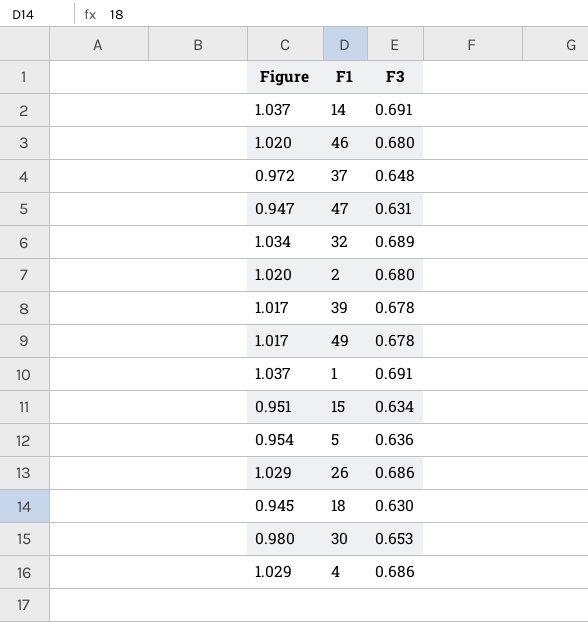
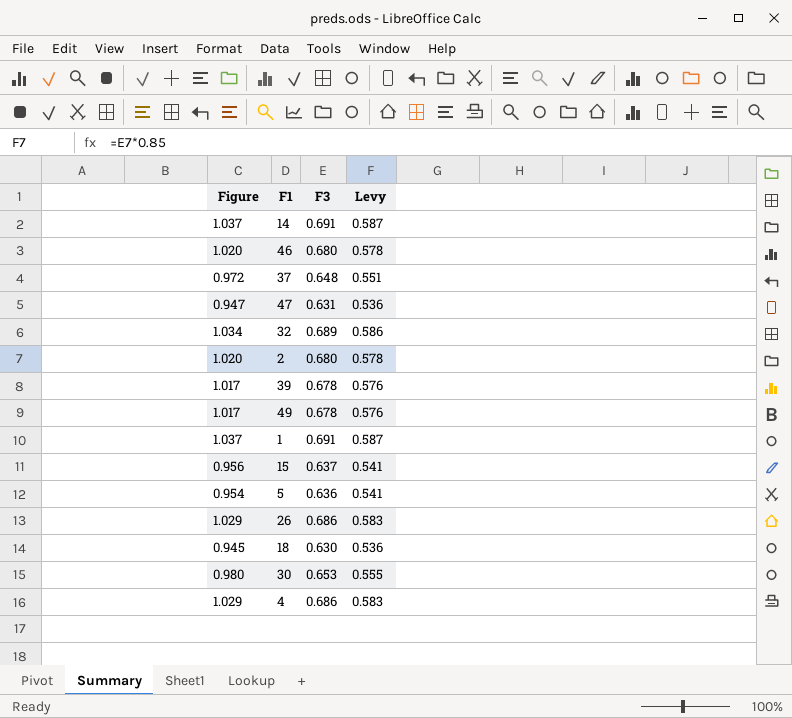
column Levy | formula: none -> [F3] * 0.85
15 | Figure: 0.951 -> 0.956
15 | F3: 0.634 -> 0.637

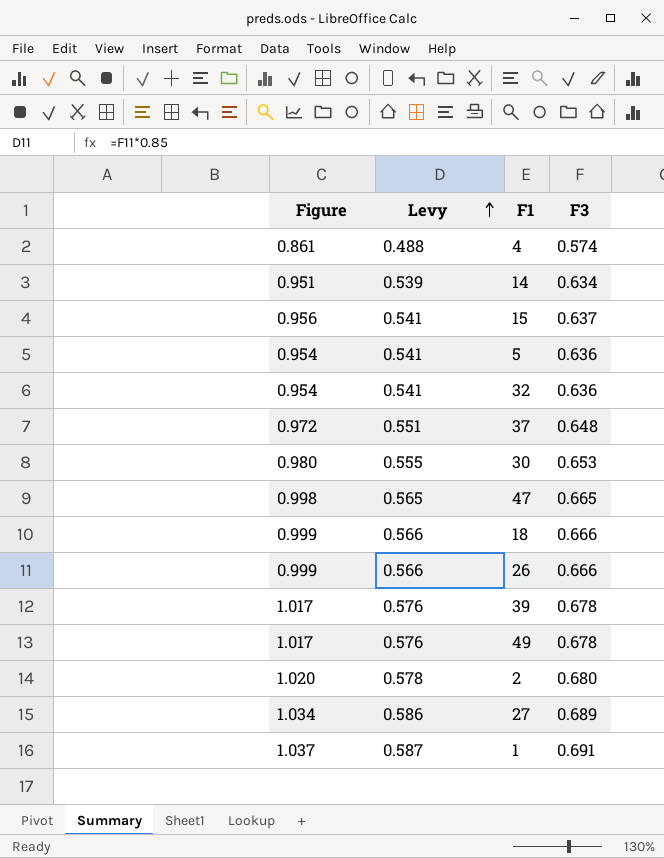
row order: none -> Levy ascending
column Levy | position: 4 -> 2
row 46: 1.020 | 0.680 | 0.578 -> none
4 | Figure: 1.029 -> 0.861
4 | Levy: 0.583 -> 0.488
4 | F3: 0.686 -> 0.574
14 | Figure: 1.037 -> 0.951
14 | Levy: 0.587 -> 0.539
14 | F3: 0.691 -> 0.634
32 | Figure: 1.034 -> 0.954
32 | Levy: 0.586 -> 0.541
32 | F3: 0.689 -> 0.636
47 | Figure: 0.947 -> 0.998
47 | Levy: 0.536 -> 0.565
47 | F3: 0.631 -> 0.665
18 | Figure: 0.945 -> 0.999
18 | Levy: 0.536 -> 0.566
18 | F3: 0.630 -> 0.666
26 | Figure: 1.029 -> 0.999
26 | Levy: 0.583 -> 0.566
26 | F3: 0.686 -> 0.666
row 27: none -> 1.034 | 0.586 | 0.689

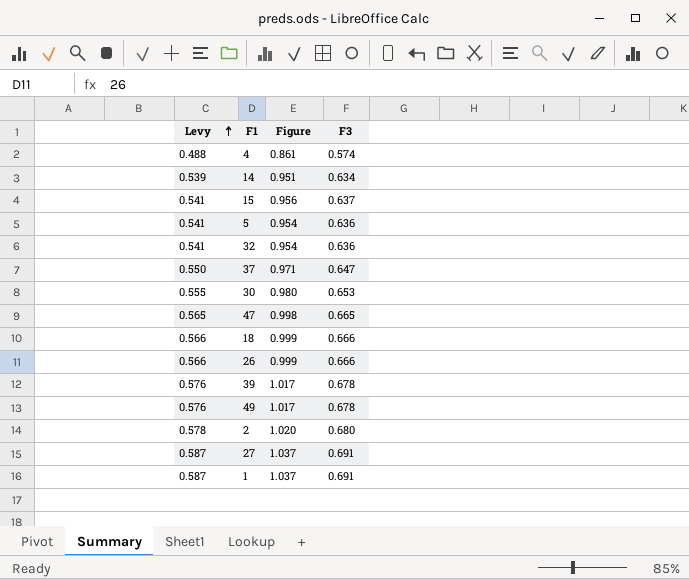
column Figure | position: 1 -> 3
37 | Levy: 0.551 -> 0.550
37 | Figure: 0.972 -> 0.971
37 | F3: 0.648 -> 0.647
27 | Levy: 0.586 -> 0.587
27 | Figure: 1.034 -> 1.037
27 | F3: 0.689 -> 0.691

